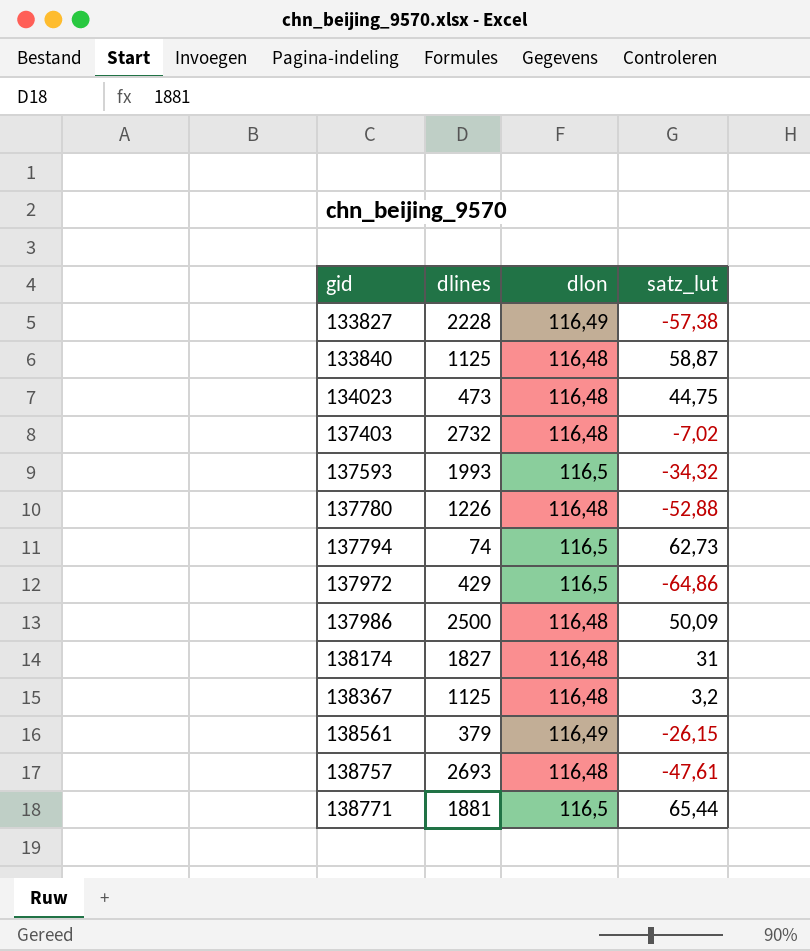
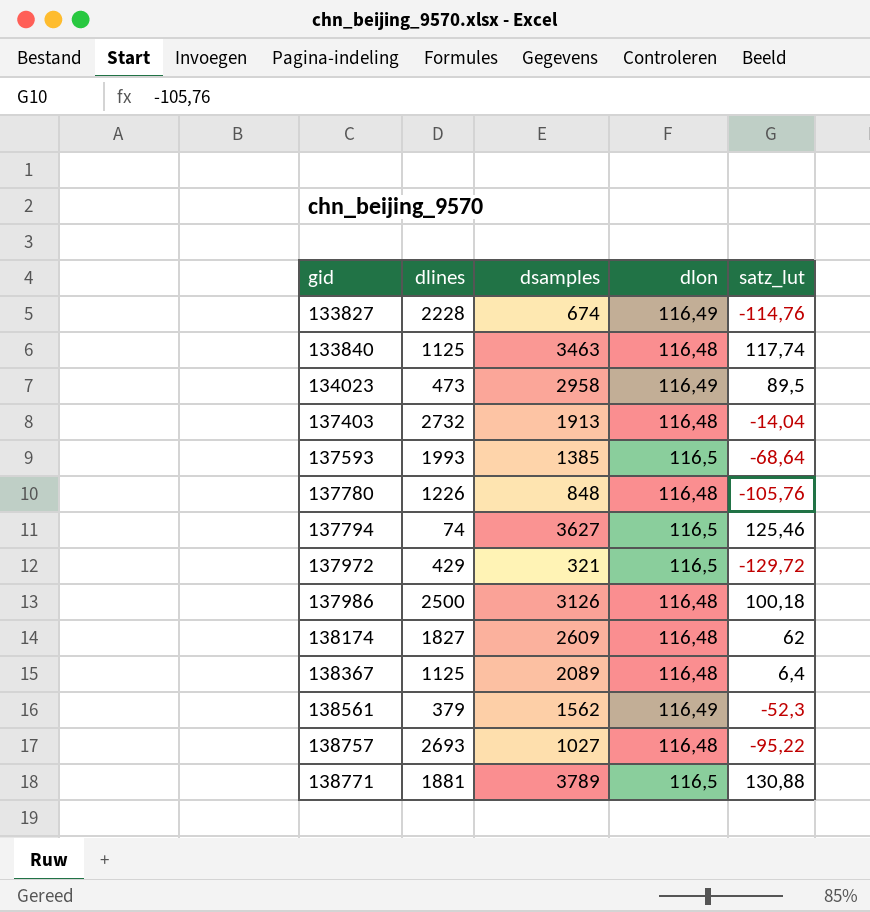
column dsamples | position: none -> 3
133827 | satz_lut: -57,38 -> -114,76
133840 | satz_lut: 58,87 -> 117,74
134023 | dlon: 116,48 -> 116,49
134023 | satz_lut: 44,75 -> 89,5
137403 | satz_lut: -7,02 -> -14,04
137593 | satz_lut: -34,32 -> -68,64
137780 | satz_lut: -52,88 -> -105,76
137794 | satz_lut: 62,73 -> 125,46
137972 | satz_lut: -64,86 -> -129,72
137986 | satz_lut: 50,09 -> 100,18
138174 | satz_lut: 31 -> 62
138367 | satz_lut: 3,2 -> 6,4
138561 | satz_lut: -26,15 -> -52,3
138757 | satz_lut: -47,61 -> -95,22
138771 | satz_lut: 65,44 -> 130,88

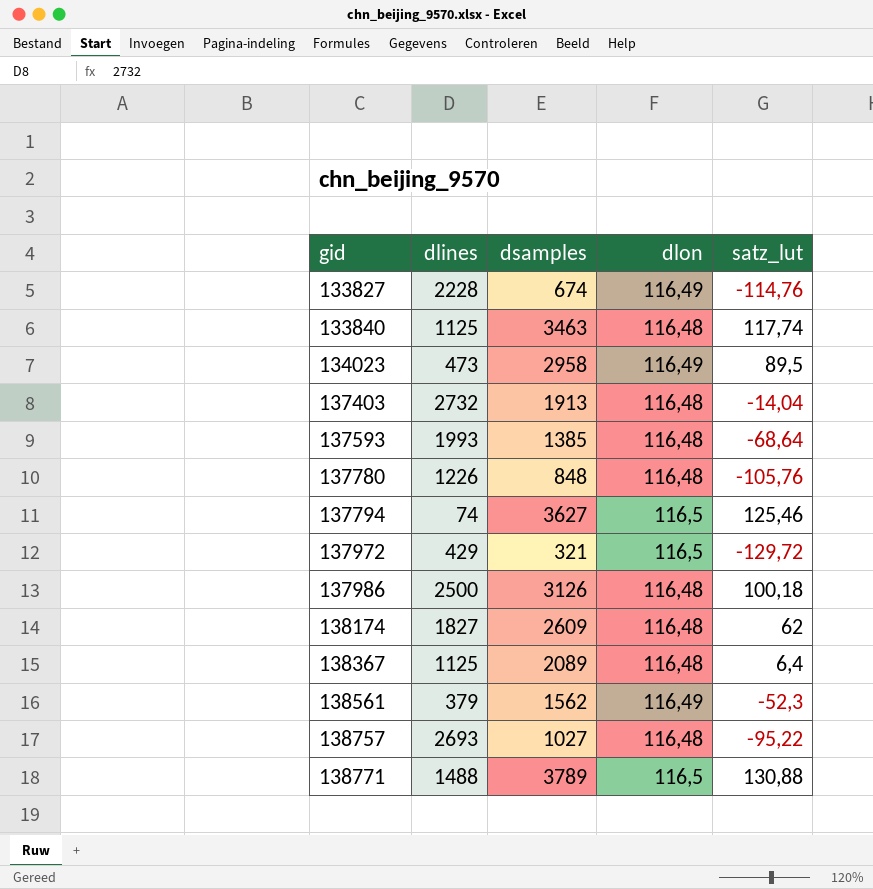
137593 | dlon: 116,5 -> 116,48
138771 | dlines: 1881 -> 1488

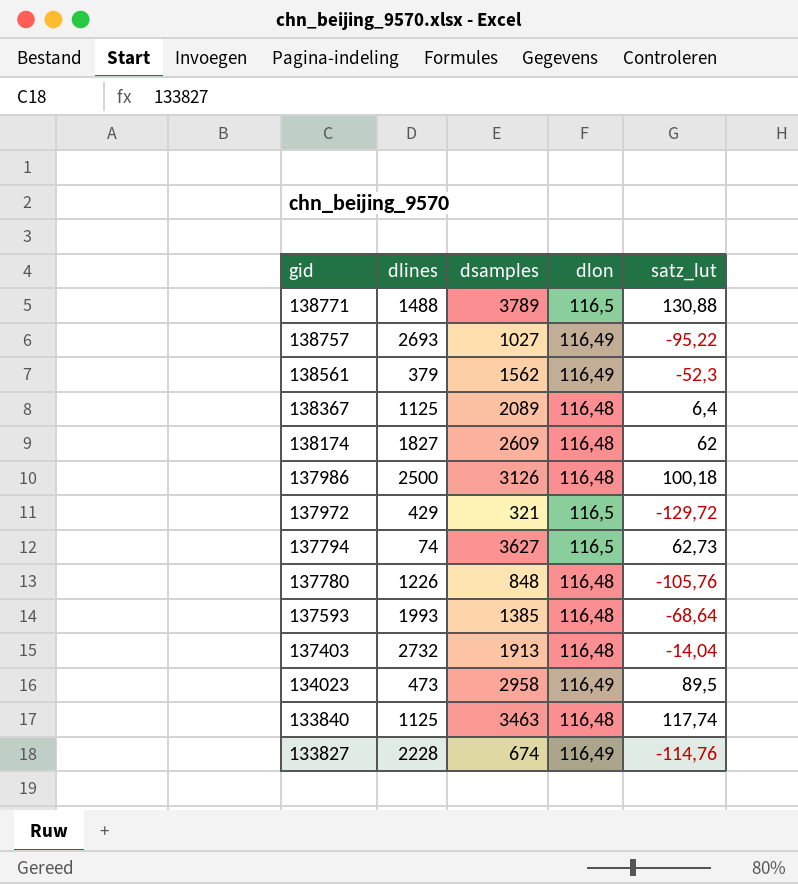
row order: gid ascending -> gid descending
138757 | dlon: 116,48 -> 116,49
137794 | satz_lut: 125,46 -> 62,73

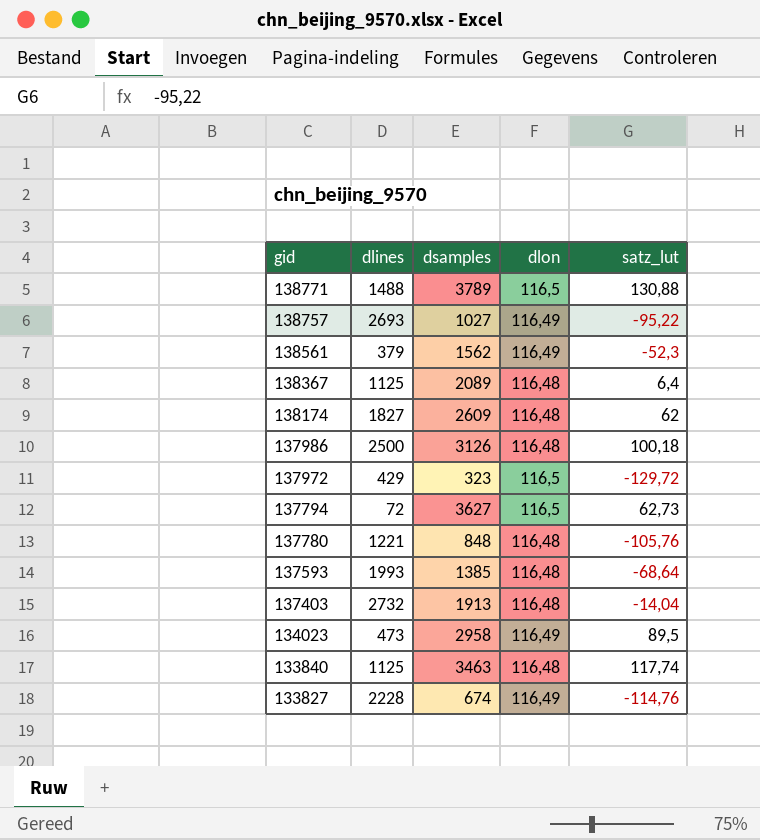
137972 | dsamples: 321 -> 323
137794 | dlines: 74 -> 72
137780 | dlines: 1226 -> 1221

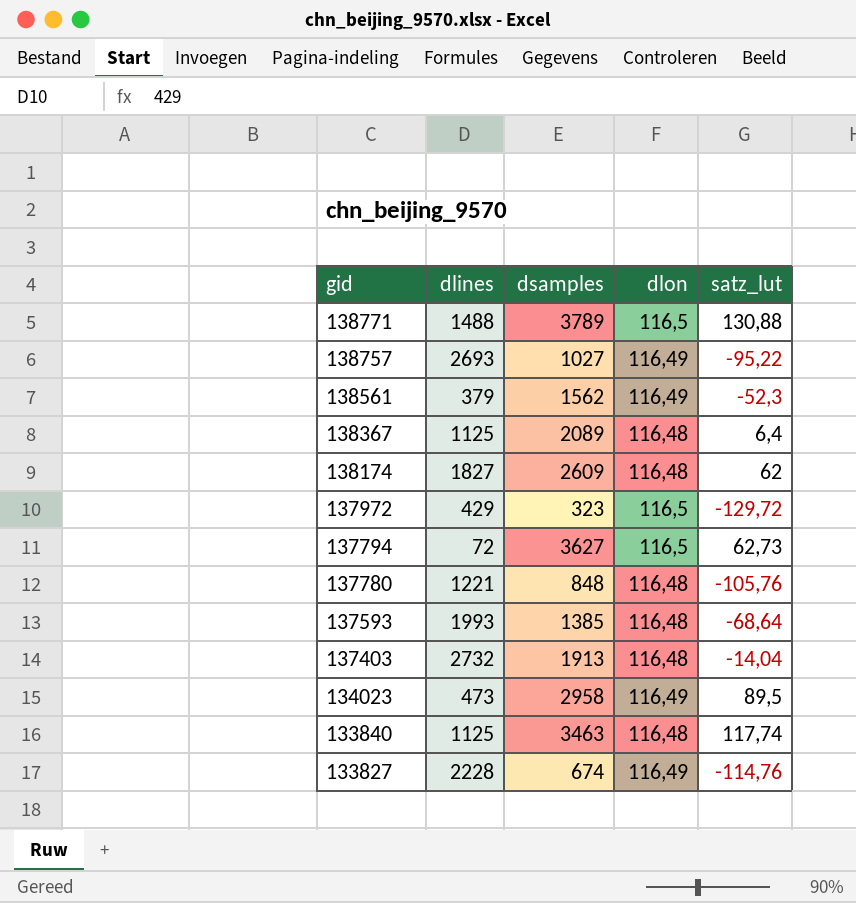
row 137986: 2500 | 3126 | 116,48 | 100,18 -> none

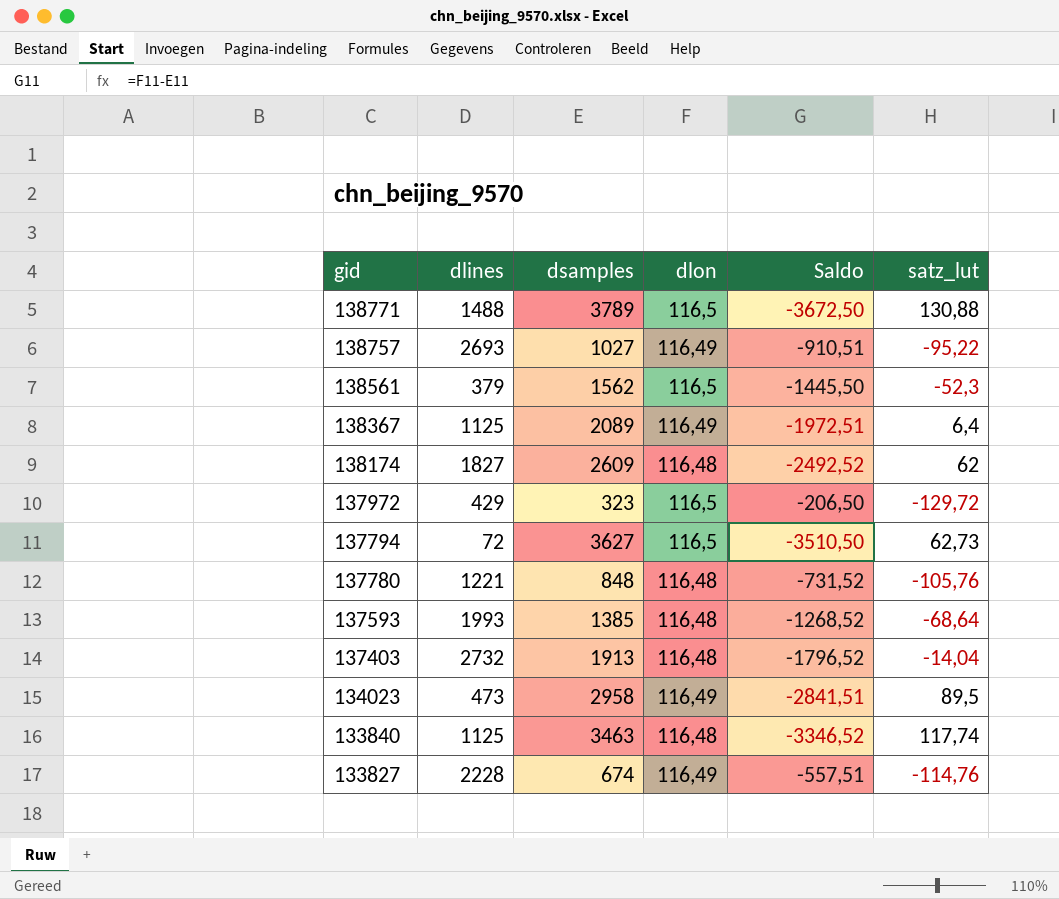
column Saldo | formula: none -> [dlon] - [dsamples]
138561 | dlon: 116,49 -> 116,5
138367 | dlon: 116,48 -> 116,49

